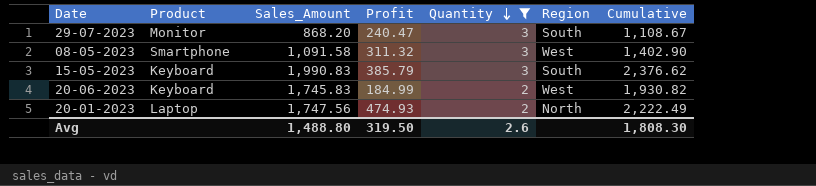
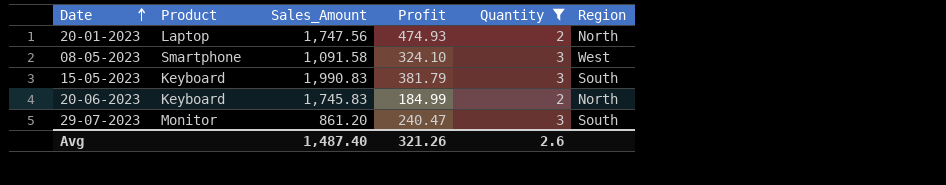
row order: Quantity descending -> Date ascending
column Cumulative | formula: [Sales_Amount] + [Profit] -> none
08-05-2023 | Profit: 311.32 -> 324.10
15-05-2023 | Profit: 385.79 -> 381.79
20-06-2023 | Region: West -> North
29-07-2023 | Sales_Amount: 868.20 -> 861.20
Avg | Sales_Amount: 1,488.80 -> 1,487.40
Avg | Profit: 319.50 -> 321.26

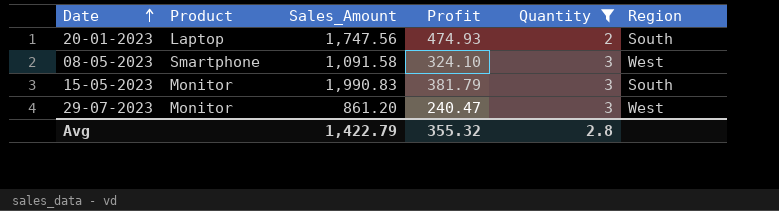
row 20-06-2023: Keyboard | 1,745.83 | 184.99 | 2 | North -> none
20-01-2023 | Region: North -> South
15-05-2023 | Product: Keyboard -> Monitor
29-07-2023 | Region: South -> West
Avg | Sales_Amount: 1,487.40 -> 1,422.79
Avg | Profit: 321.26 -> 355.32
Avg | Quantity: 2.6 -> 2.8

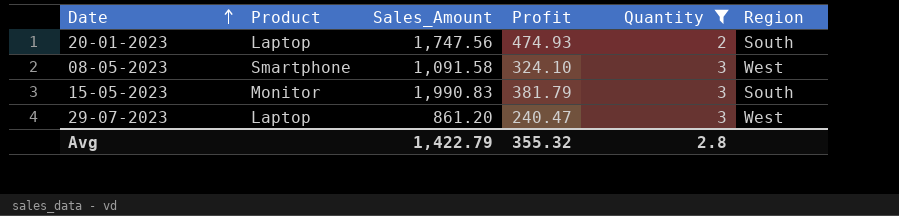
29-07-2023 | Product: Monitor -> Laptop

